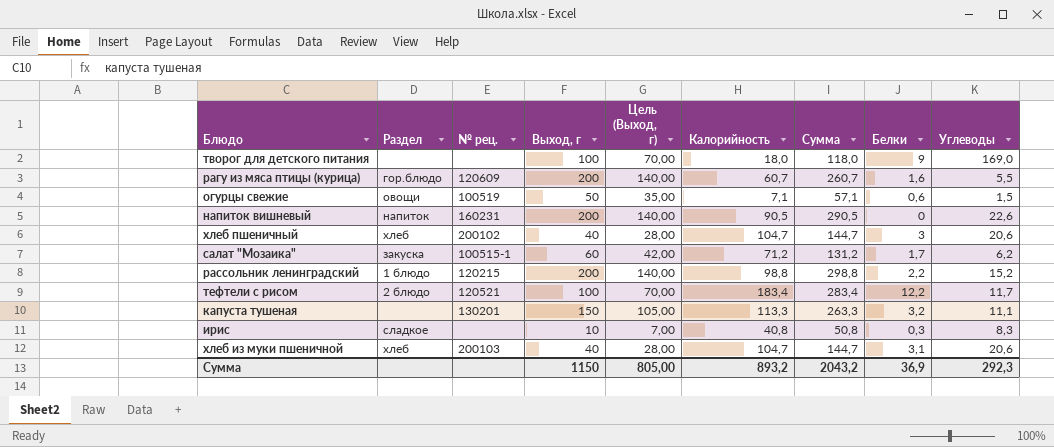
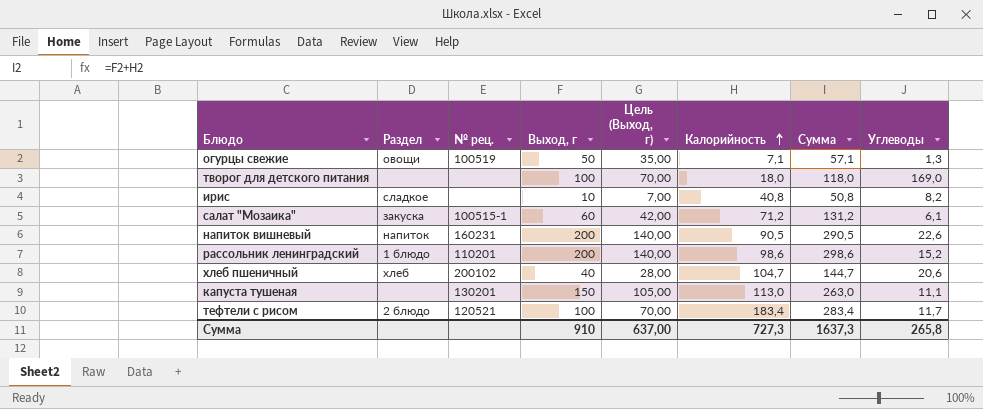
row order: none -> Калорийность ascending
column Белки | position: 8 -> none
row рагу из мяса птицы (курица): гор.блюдо | 120609 | 200 | 140,00 | 60,7 | 260,7 | 1,6 | 5,5 -> none
row хлеб из муки пшеничной: хлеб | 200103 | 40 | 28,00 | 104,7 | 144,7 | 3,1 | 20,6 -> none
огурцы свежие | Углеводы: 1,5 -> 1,3
ирис | Углеводы: 8,3 -> 8,2
салат "Мозаика" | Углеводы: 6,2 -> 6,1
рассольник ленинградский | № рец.: 120215 -> 110201
рассольник ленинградский | Калорийность: 98,8 -> 98,6
рассольник ленинградский | Сумма: 298,8 -> 298,6
капуста тушеная | Калорийность: 113,3 -> 113,0
капуста тушеная | Сумма: 263,3 -> 263,0
Сумма | Выход, г: 1150 -> 910
Сумма | Цель (Выход, г): 805,00 -> 637,00
Сумма | Калорийность: 893,2 -> 727,3
Сумма | Сумма: 2043,2 -> 1637,3
Сумма | Углеводы: 292,3 -> 265,8

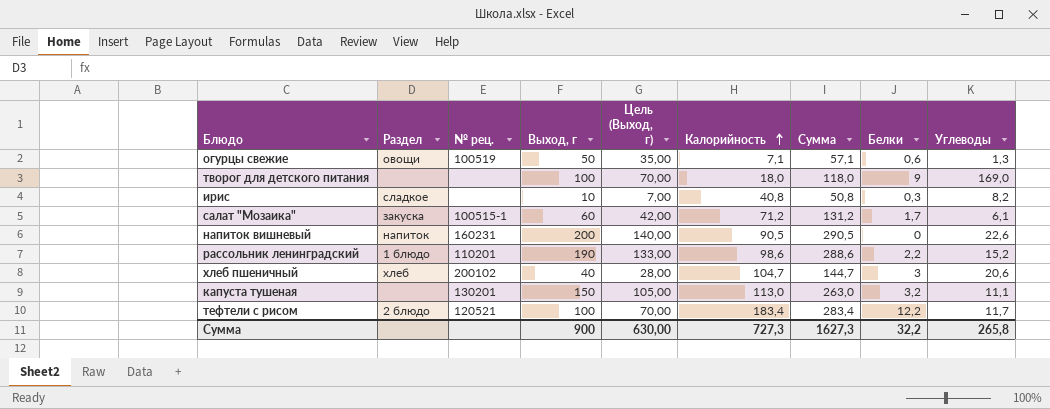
column Белки | position: none -> 8
рассольник ленинградский | Выход, г: 200 -> 190
рассольник ленинградский | Цель (Выход, г): 140,00 -> 133,00
рассольник ленинградский | Сумма: 298,6 -> 288,6
Сумма | Выход, г: 910 -> 900
Сумма | Цель (Выход, г): 637,00 -> 630,00
Сумма | Сумма: 1637,3 -> 1627,3

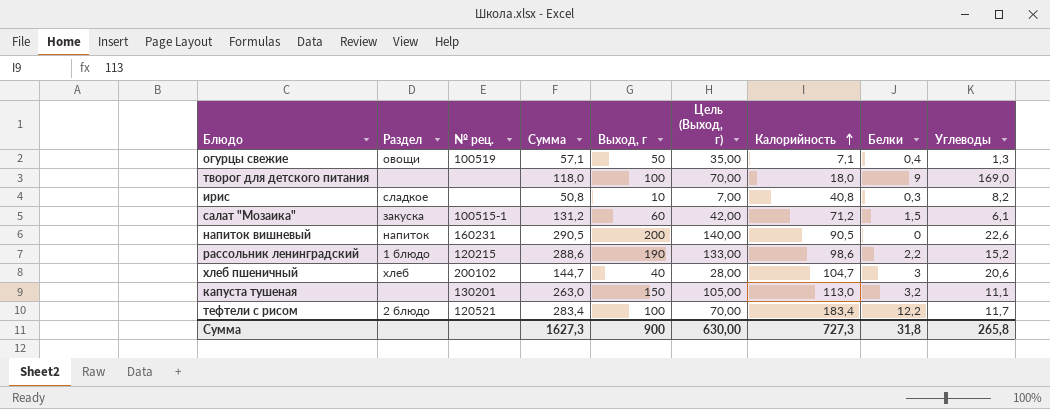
column Сумма | position: 7 -> 4
огурцы свежие | Белки: 0,6 -> 0,4
салат "Мозаика" | Белки: 1,7 -> 1,5
рассольник ленинградский | № рец.: 110201 -> 120215
Сумма | Белки: 32,2 -> 31,8

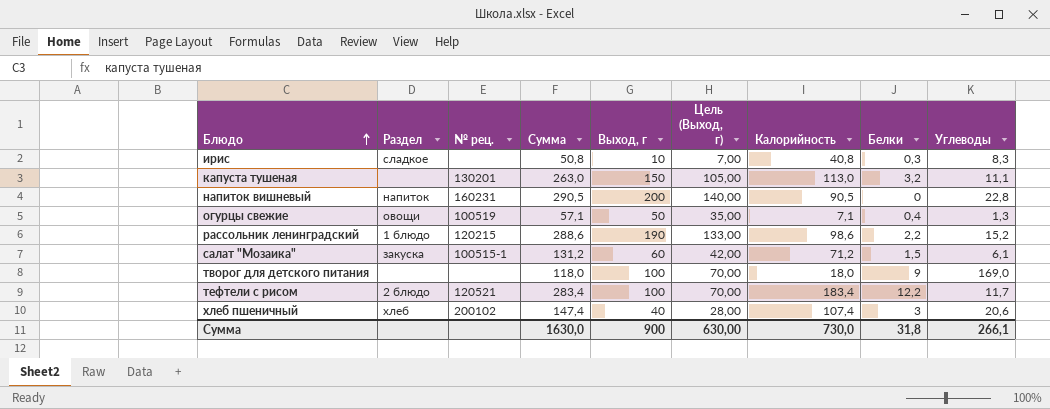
row order: Калорийность ascending -> Блюдо ascending
ирис | Углеводы: 8,2 -> 8,3
напиток вишневый | Углеводы: 22,6 -> 22,8
хлеб пшеничный | Сумма: 144,7 -> 147,4
хлеб пшеничный | Калорийность: 104,7 -> 107,4
Сумма | Сумма: 1627,3 -> 1630,0
Сумма | Калорийность: 727,3 -> 730,0
Сумма | Углеводы: 265,8 -> 266,1

